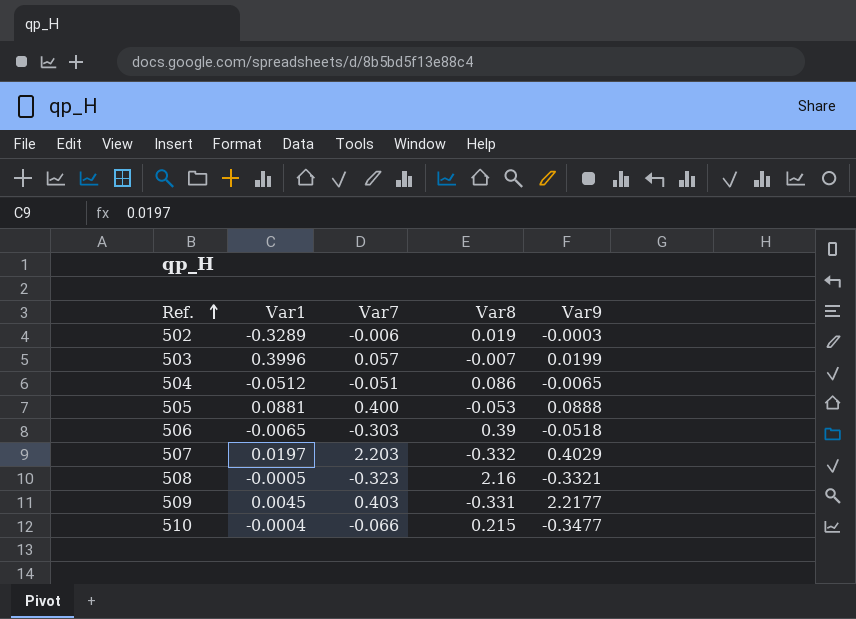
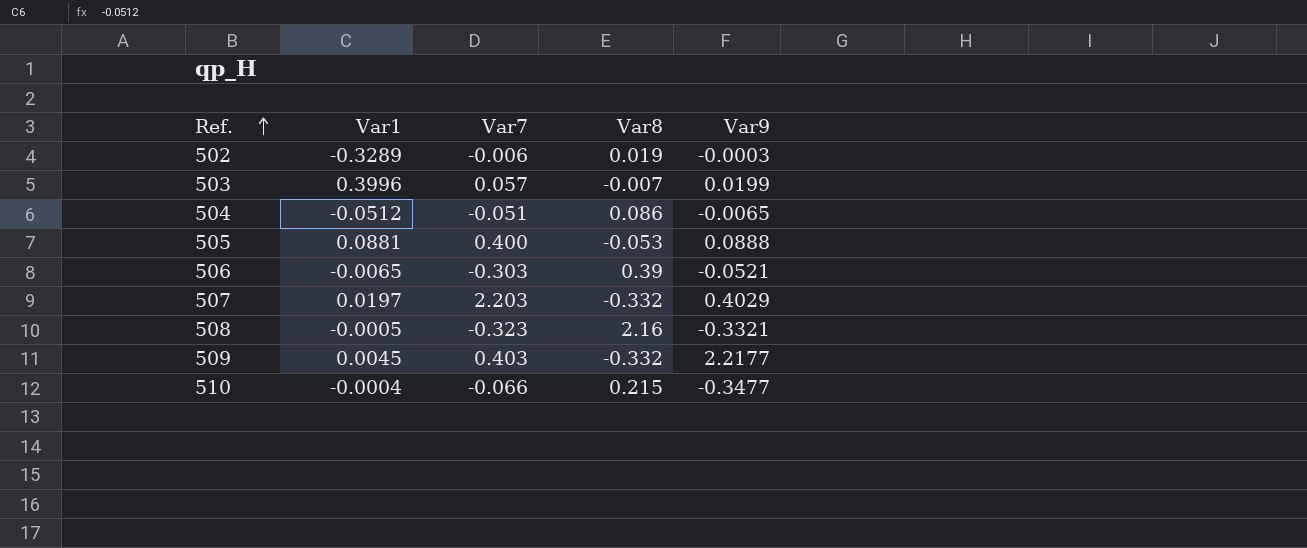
506 | Var9: -0.0518 -> -0.0521
509 | Var8: -0.331 -> -0.332

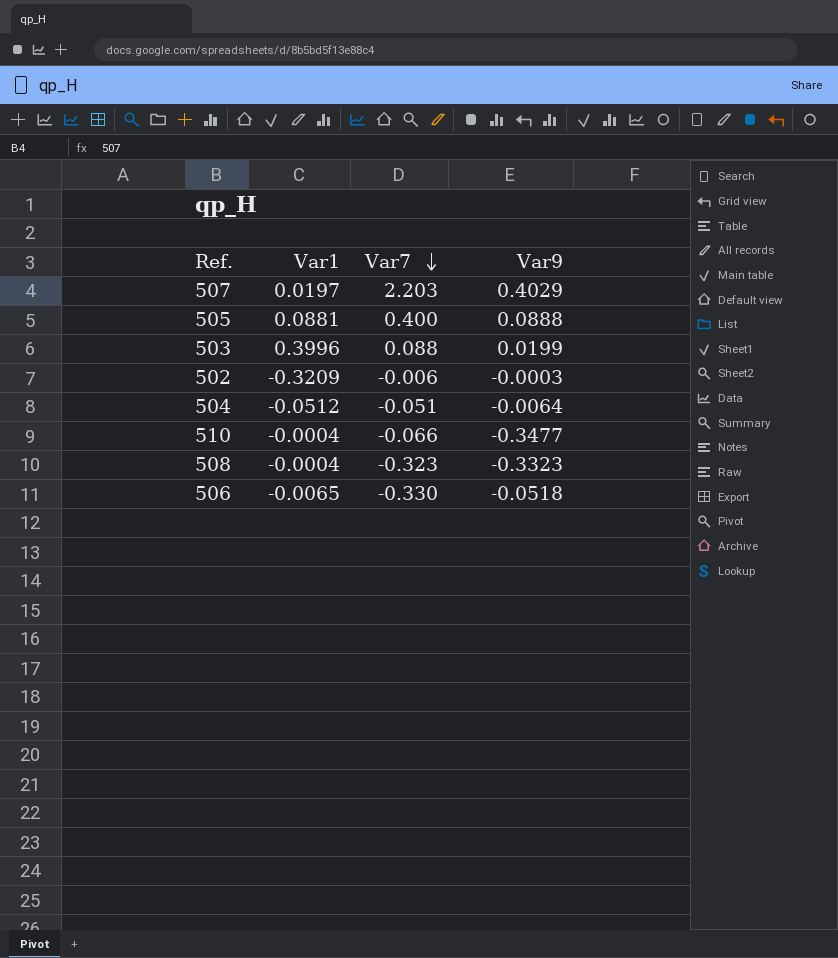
row order: Ref. ascending -> Var7 descending
column Var8 | position: 4 -> none
row 509: 0.0045 | 0.403 | -0.332 | 2.2177 -> none
503 | Var7: 0.057 -> 0.088
502 | Var1: -0.3289 -> -0.3209
504 | Var9: -0.0065 -> -0.0064
508 | Var1: -0.0005 -> -0.0004
508 | Var9: -0.3321 -> -0.3323
506 | Var7: -0.303 -> -0.330
506 | Var9: -0.0521 -> -0.0518

